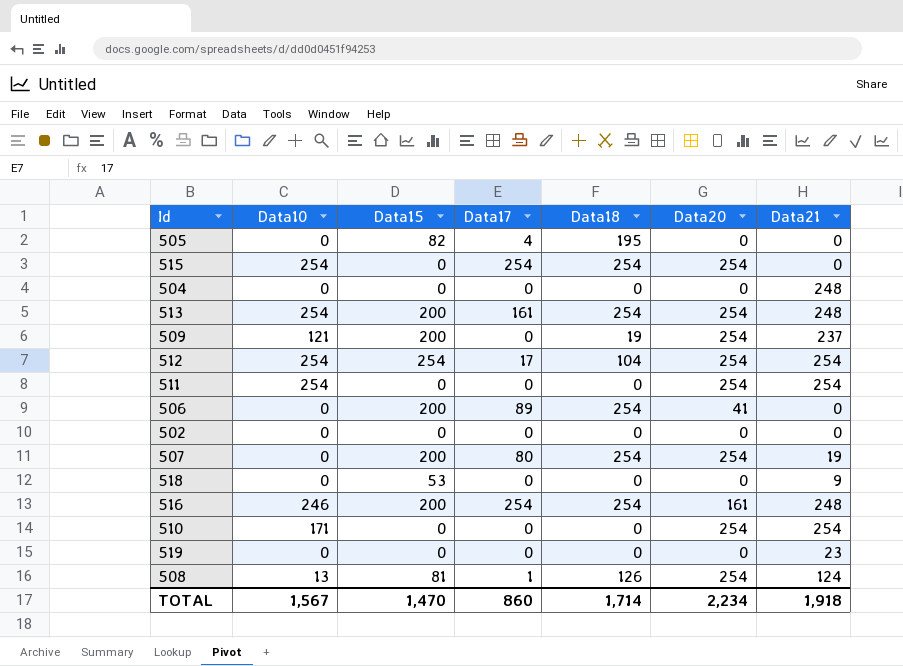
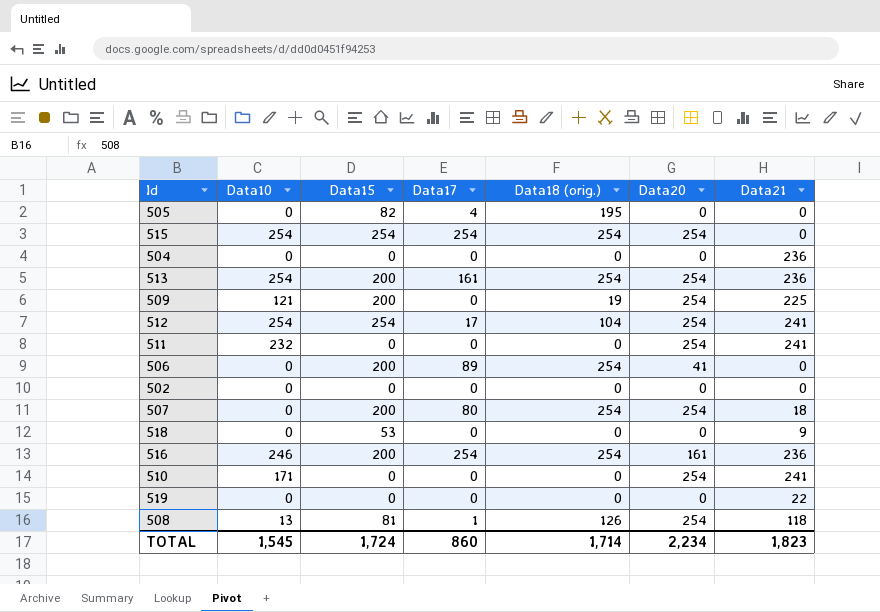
column name: Data18 -> Data18 (orig.)
515 | Data15: 0 -> 254
504 | Data21: 248 -> 236
513 | Data21: 248 -> 236
509 | Data21: 237 -> 225
512 | Data21: 254 -> 241
511 | Data10: 254 -> 232
511 | Data21: 254 -> 241
507 | Data21: 19 -> 18
516 | Data21: 248 -> 236
510 | Data21: 254 -> 241
519 | Data21: 23 -> 22
508 | Data21: 124 -> 118
TOTAL | Data10: 1,567 -> 1,545
TOTAL | Data15: 1,470 -> 1,724
TOTAL | Data21: 1,918 -> 1,823

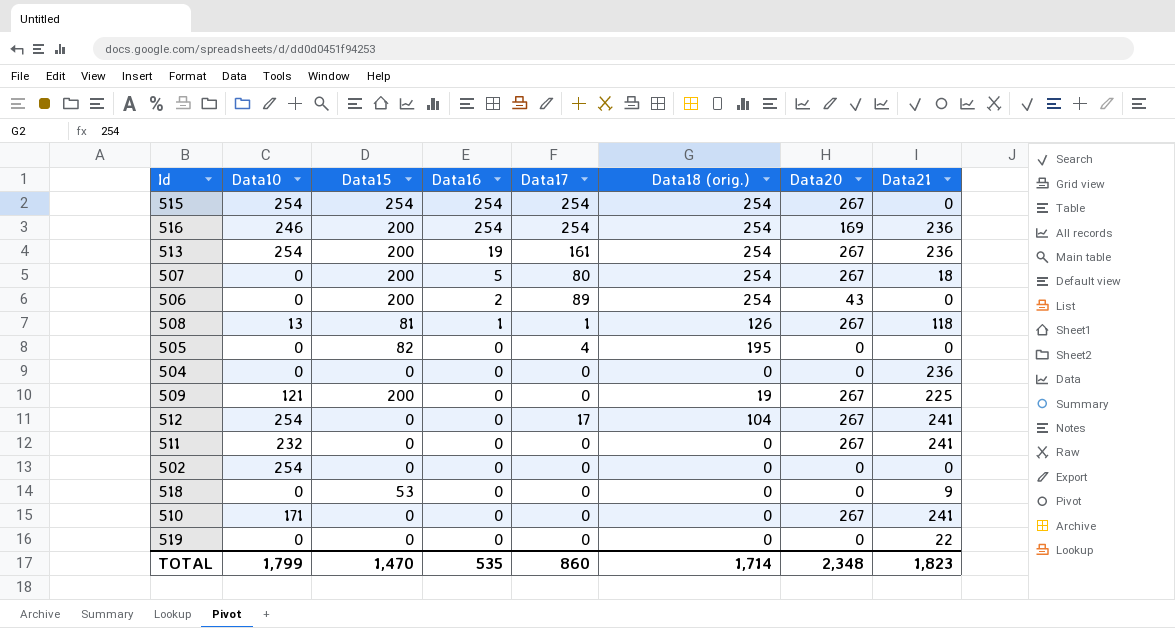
row order: none -> Data16 descending
column Data16 | position: none -> 4
515 | Data20: 254 -> 267
516 | Data20: 161 -> 169
513 | Data20: 254 -> 267
507 | Data20: 254 -> 267
506 | Data20: 41 -> 43
508 | Data20: 254 -> 267
509 | Data20: 254 -> 267
512 | Data15: 254 -> 0
512 | Data20: 254 -> 267
511 | Data20: 254 -> 267
502 | Data10: 0 -> 254
510 | Data20: 254 -> 267
TOTAL | Data10: 1,545 -> 1,799
TOTAL | Data15: 1,724 -> 1,470
TOTAL | Data20: 2,234 -> 2,348

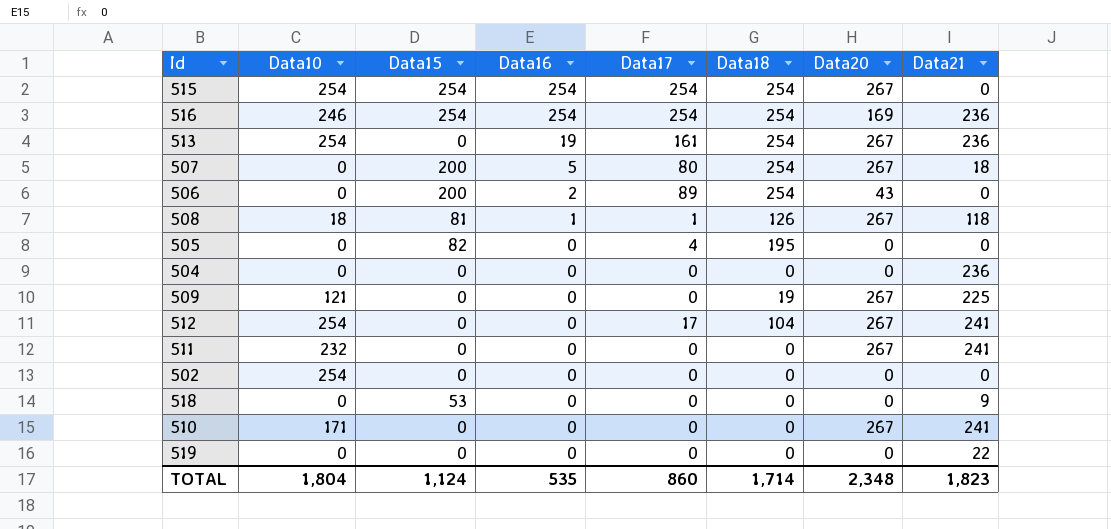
column name: Data18 (orig.) -> Data18
516 | Data15: 200 -> 254
513 | Data15: 200 -> 0
508 | Data10: 13 -> 18
509 | Data15: 200 -> 0
TOTAL | Data10: 1,799 -> 1,804
TOTAL | Data15: 1,470 -> 1,124

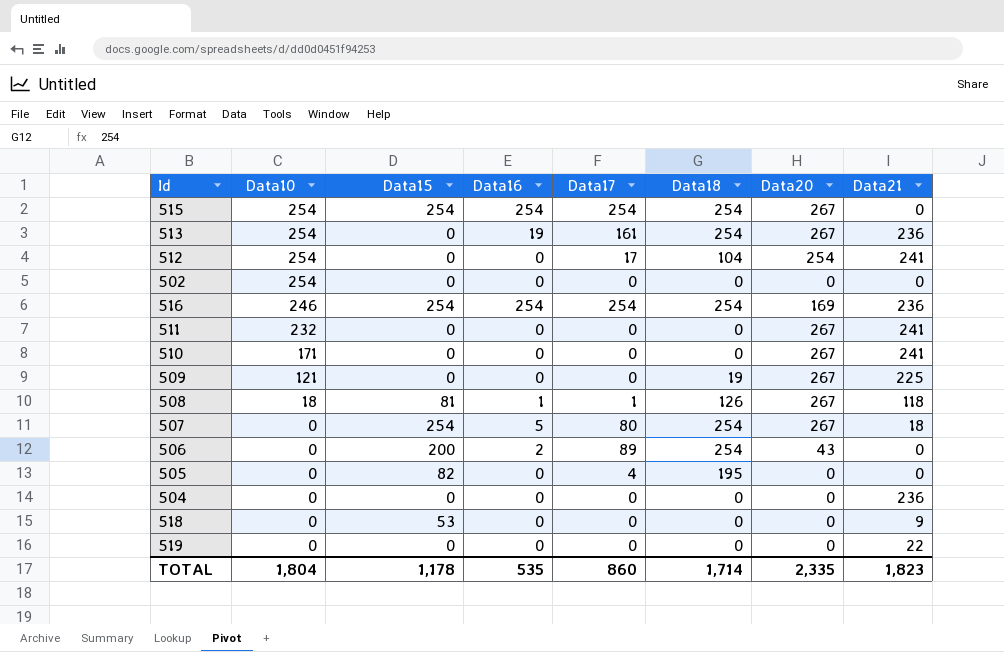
row order: Data16 descending -> Data10 descending
512 | Data20: 267 -> 254
507 | Data15: 200 -> 254
TOTAL | Data15: 1,124 -> 1,178
TOTAL | Data20: 2,348 -> 2,335

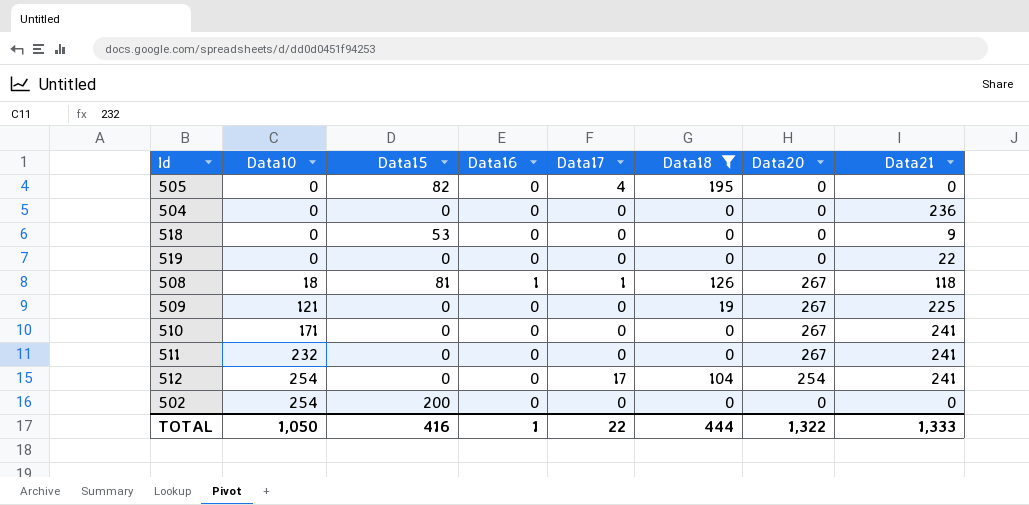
filter: none -> Data18 != 254
row order: Data10 descending -> Data10 ascending
502 | Data15: 0 -> 200
TOTAL | Data10: 1,804 -> 1,050
TOTAL | Data15: 1,178 -> 416
TOTAL | Data16: 535 -> 1
TOTAL | Data17: 860 -> 22
TOTAL | Data18: 1,714 -> 444
TOTAL | Data20: 2,335 -> 1,322
TOTAL | Data21: 1,823 -> 1,333

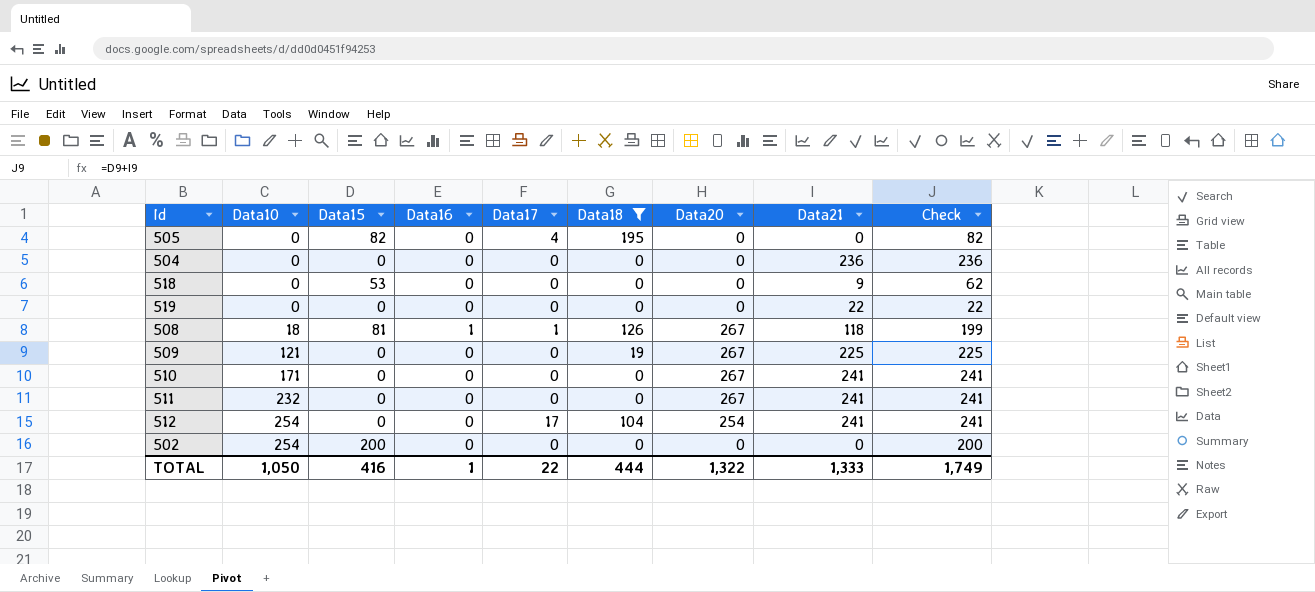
column Check | formula: none -> [Data15] + [Data21]

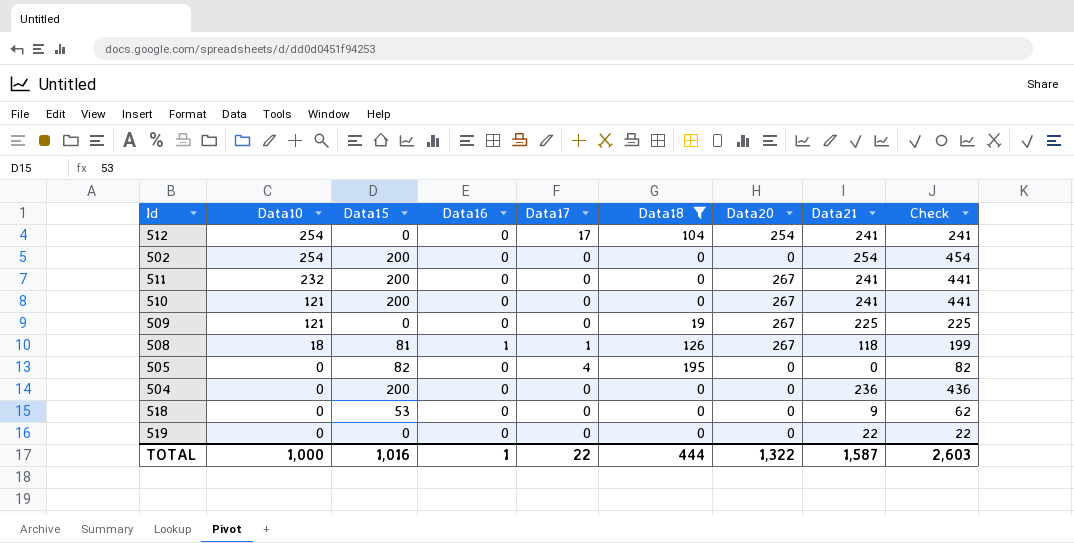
row order: Data10 ascending -> Data10 descending
502 | Data21: 0 -> 254
502 | Check: 200 -> 454
511 | Data15: 0 -> 200
511 | Check: 241 -> 441
510 | Data10: 171 -> 121
510 | Data15: 0 -> 200
510 | Check: 241 -> 441
504 | Data15: 0 -> 200
504 | Check: 236 -> 436
TOTAL | Data10: 1,050 -> 1,000
TOTAL | Data15: 416 -> 1,016
TOTAL | Data21: 1,333 -> 1,587
TOTAL | Check: 1,749 -> 2,603

